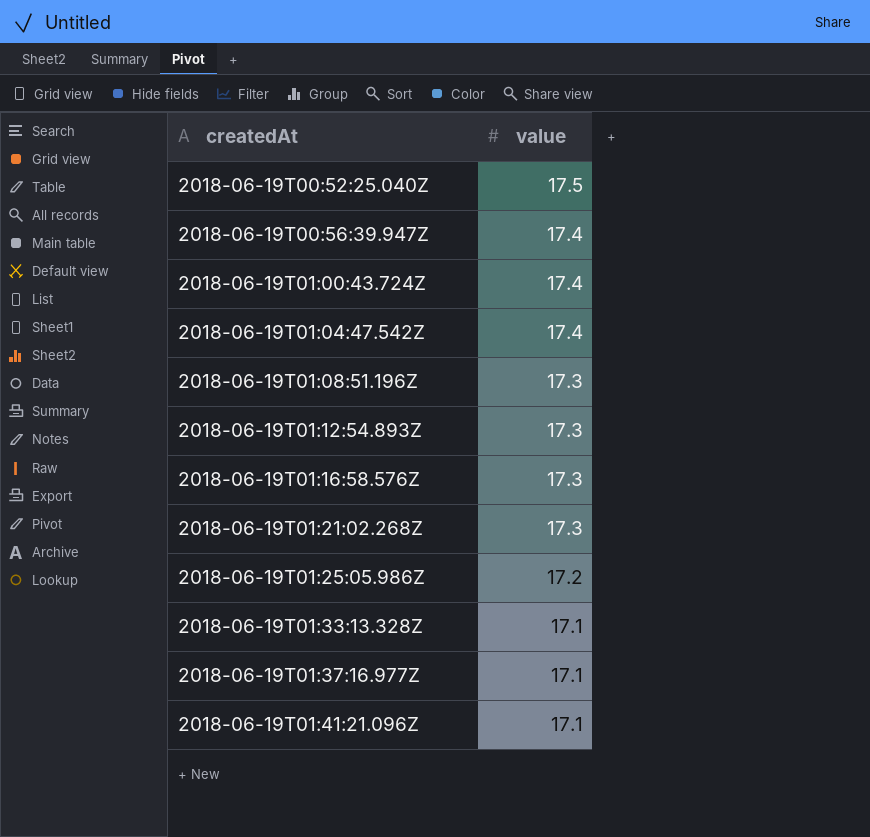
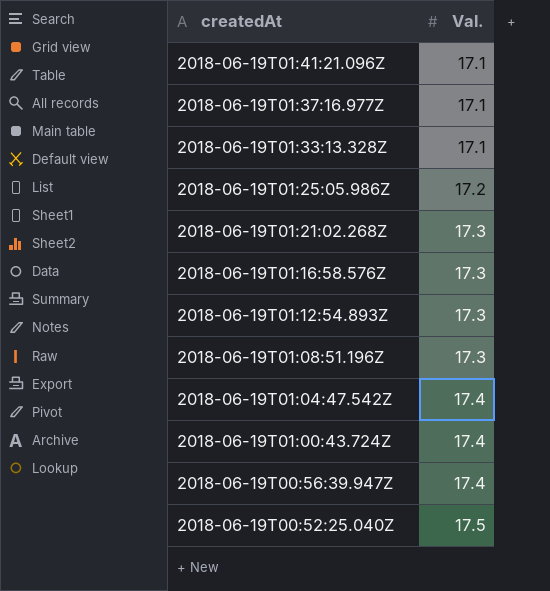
row order: createdAt ascending -> createdAt descending
column name: value -> Val.

